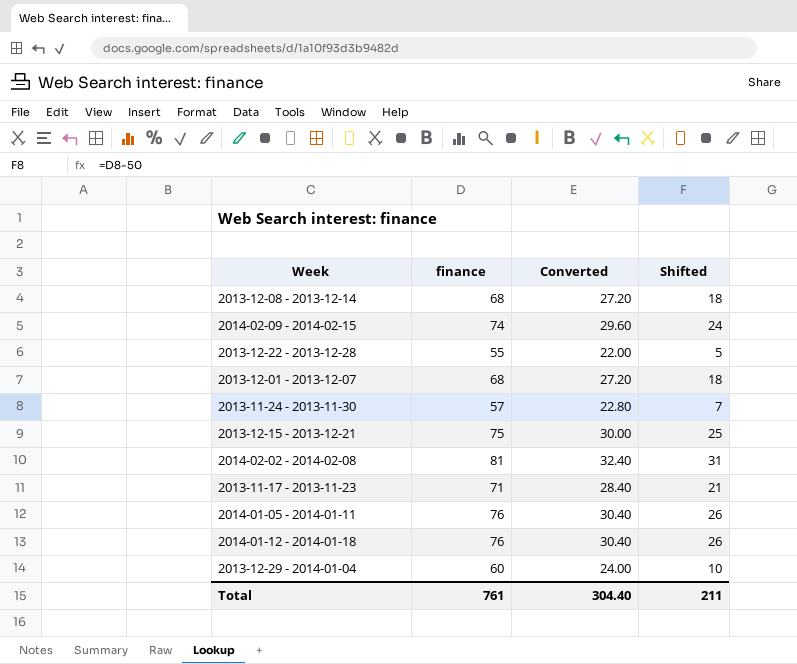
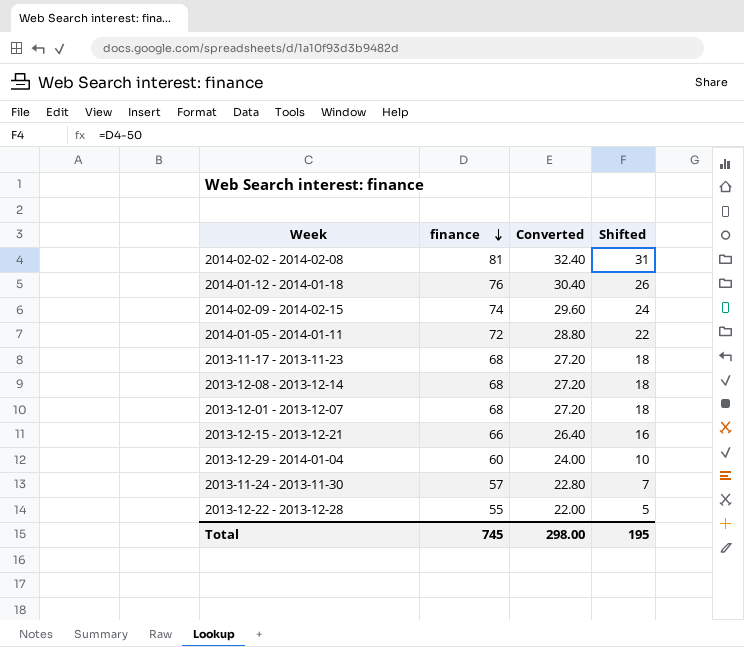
row order: none -> finance descending
2014-01-05 - 2014-01-11 | finance: 76 -> 72
2014-01-05 - 2014-01-11 | Converted: 30.40 -> 28.80
2014-01-05 - 2014-01-11 | Shifted: 26 -> 22
2013-11-17 - 2013-11-23 | finance: 71 -> 68
2013-11-17 - 2013-11-23 | Converted: 28.40 -> 27.20
2013-11-17 - 2013-11-23 | Shifted: 21 -> 18
2013-12-15 - 2013-12-21 | finance: 75 -> 66
2013-12-15 - 2013-12-21 | Converted: 30.00 -> 26.40
2013-12-15 - 2013-12-21 | Shifted: 25 -> 16
Total | finance: 761 -> 745
Total | Converted: 304.40 -> 298.00
Total | Shifted: 211 -> 195

